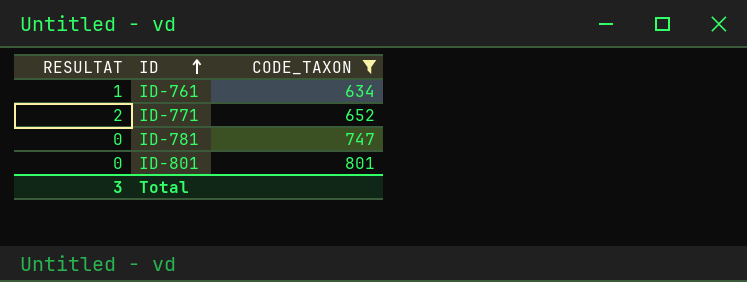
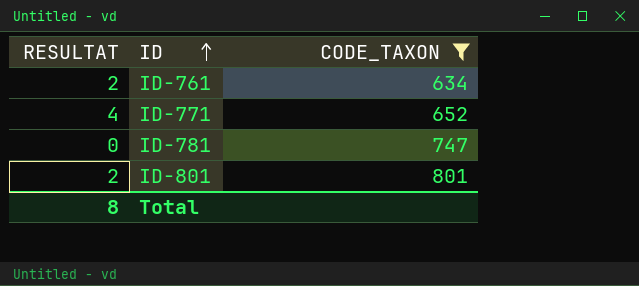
ID-761 | RESULTAT: 1 -> 2
ID-771 | RESULTAT: 2 -> 4
ID-801 | RESULTAT: 0 -> 2
Total | RESULTAT: 3 -> 8

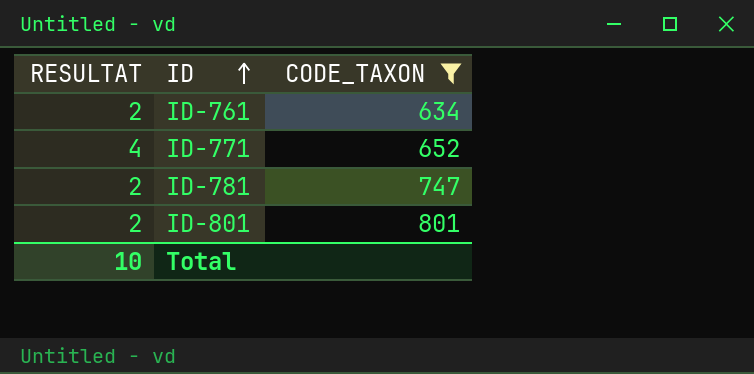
ID-781 | RESULTAT: 0 -> 2
Total | RESULTAT: 8 -> 10

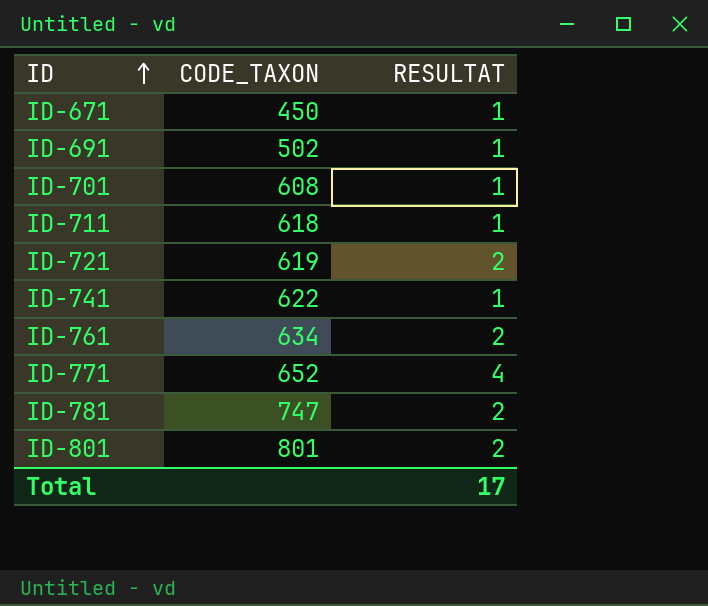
filter: CODE_TAXON >= 634 -> none
column RESULTAT | position: 1 -> 3
Total | RESULTAT: 10 -> 17

